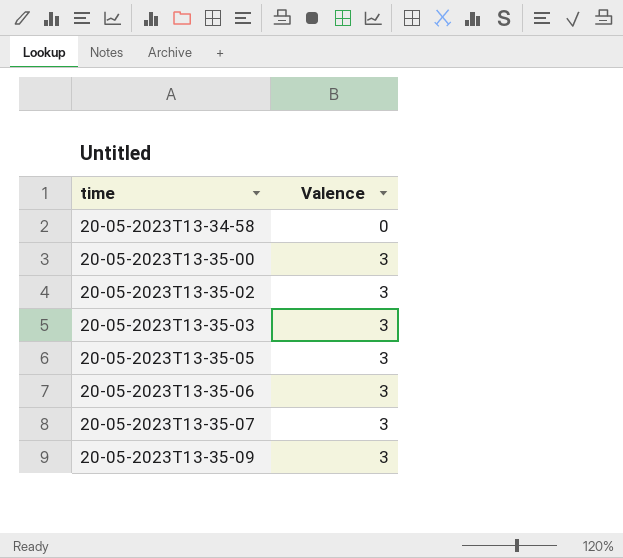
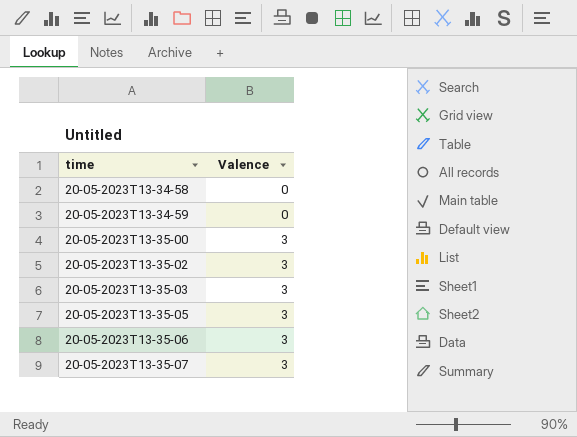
row 20-05-2023T13-35-09: 3 -> none
row 20-05-2023T13-34-59: none -> 0

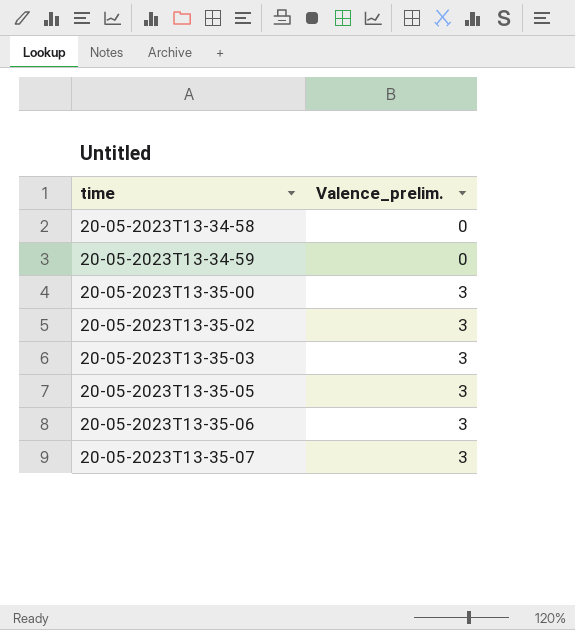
column name: Valence -> Valence_prelim.

